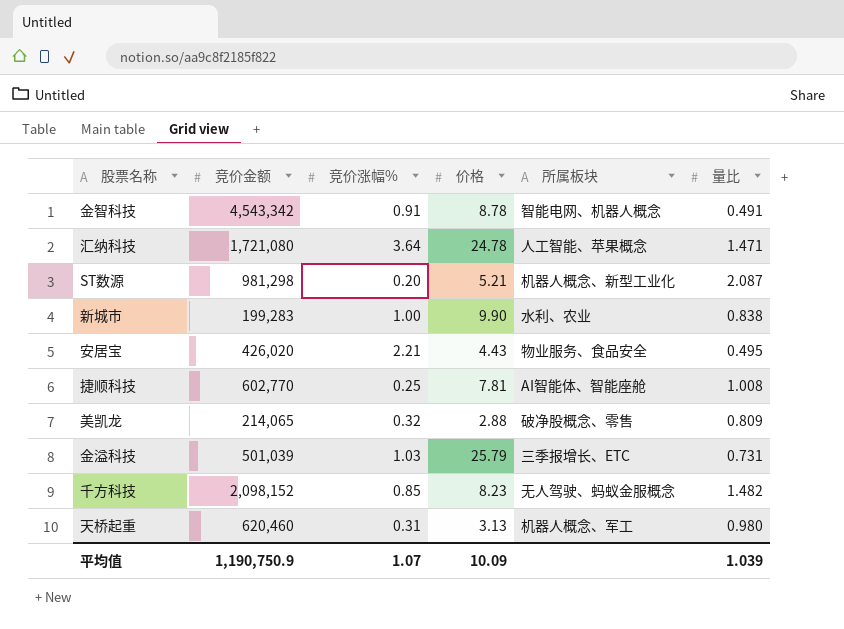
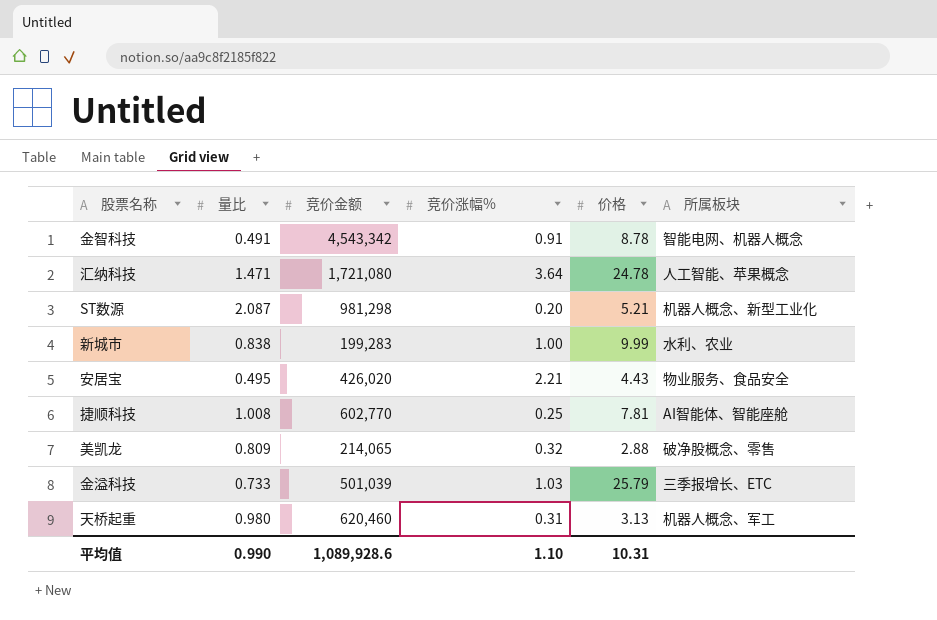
column 量比 | position: 6 -> 2
row 千方科技: 2,098,152 | 0.85 | 8.23 | 无人驾驶、蚂蚁金服概念 | 1.482 -> none
新城市 | 价格: 9.90 -> 9.99
金溢科技 | 量比: 0.731 -> 0.733
平均值 | 量比: 1.039 -> 0.990
平均值 | 竞价金额: 1,190,750.9 -> 1,089,928.6
平均值 | 竞价涨幅%: 1.07 -> 1.10
平均值 | 价格: 10.09 -> 10.31

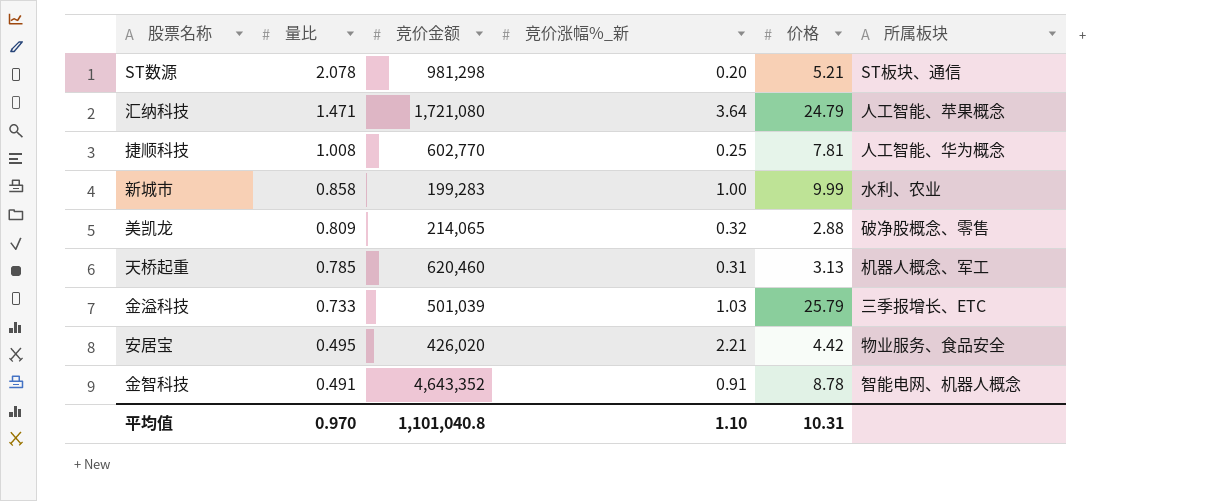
row order: none -> 量比 descending
column name: 竞价涨幅% -> 竞价涨幅%_新
ST数源 | 量比: 2.087 -> 2.078
ST数源 | 所属板块: 机器人概念、新型工业化 -> ST板块、通信
汇纳科技 | 价格: 24.78 -> 24.79
捷顺科技 | 所属板块: AI智能体、智能座舱 -> 人工智能、华为概念
新城市 | 量比: 0.838 -> 0.858
天桥起重 | 量比: 0.980 -> 0.785
安居宝 | 价格: 4.43 -> 4.42
金智科技 | 竞价金额: 4,543,342 -> 4,643,352
平均值 | 量比: 0.990 -> 0.970
平均值 | 竞价金额: 1,089,928.6 -> 1,101,040.8

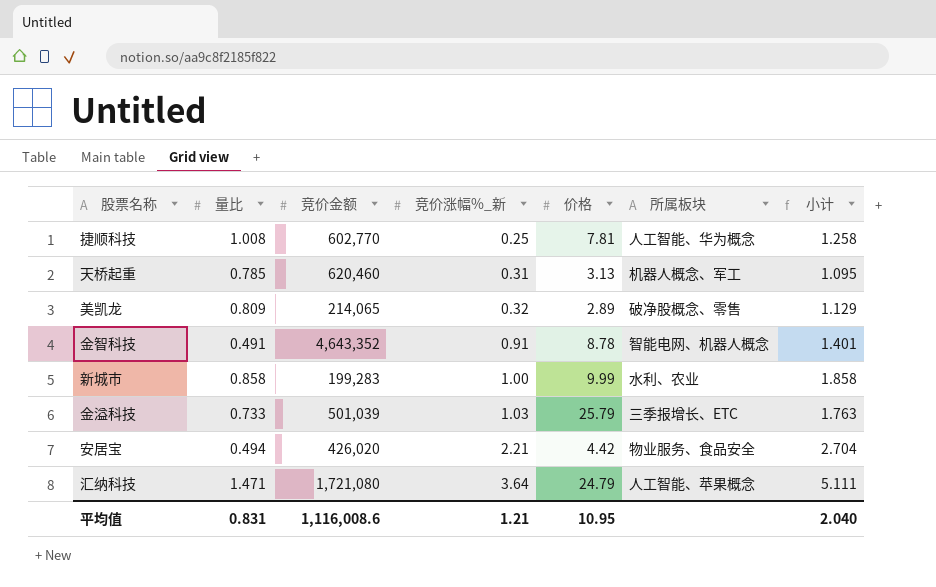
row order: 量比 descending -> 竞价涨幅%_新 ascending
column 小计 | formula: none -> [量比] + [竞价涨幅%_新]
row ST数源: 2.078 | 981,298 | 0.20 | 5.21 | ST板块、通信 -> none
美凯龙 | 价格: 2.88 -> 2.89
安居宝 | 量比: 0.495 -> 0.494
平均值 | 量比: 0.970 -> 0.831
平均值 | 竞价金额: 1,101,040.8 -> 1,116,008.6
平均值 | 竞价涨幅%_新: 1.10 -> 1.21
平均值 | 价格: 10.31 -> 10.95

